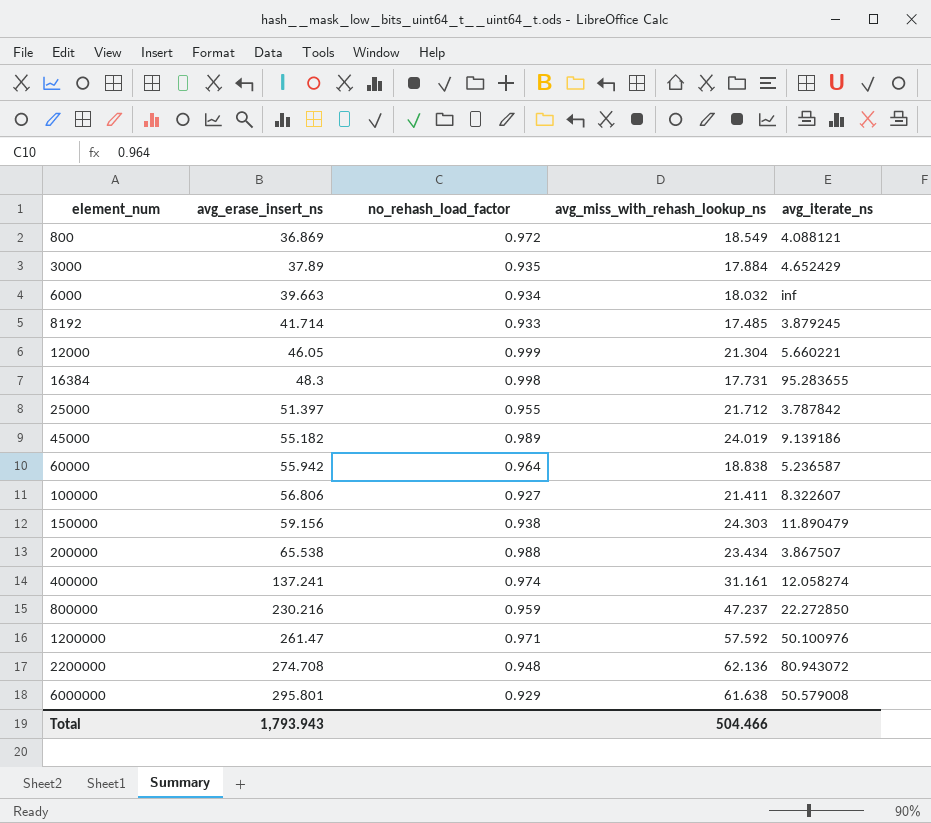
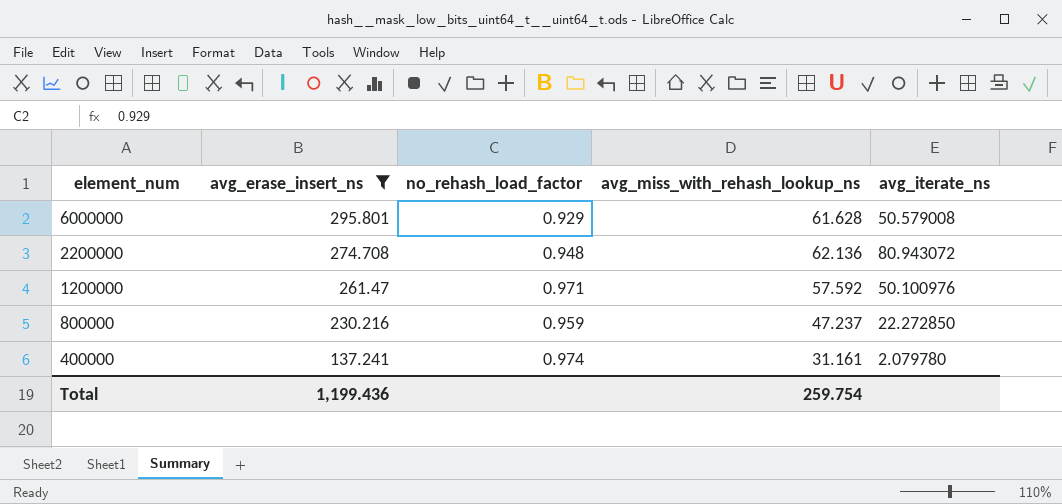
filter: none -> avg_erase_insert_ns >= 137.241
row order: element_num ascending -> element_num descending
6000000 | avg_miss_with_rehash_lookup_ns: 61.638 -> 61.628
400000 | avg_iterate_ns: 12.058274 -> 2.079780
Total | avg_erase_insert_ns: 1,793.943 -> 1,199.436
Total | avg_miss_with_rehash_lookup_ns: 504.466 -> 259.754

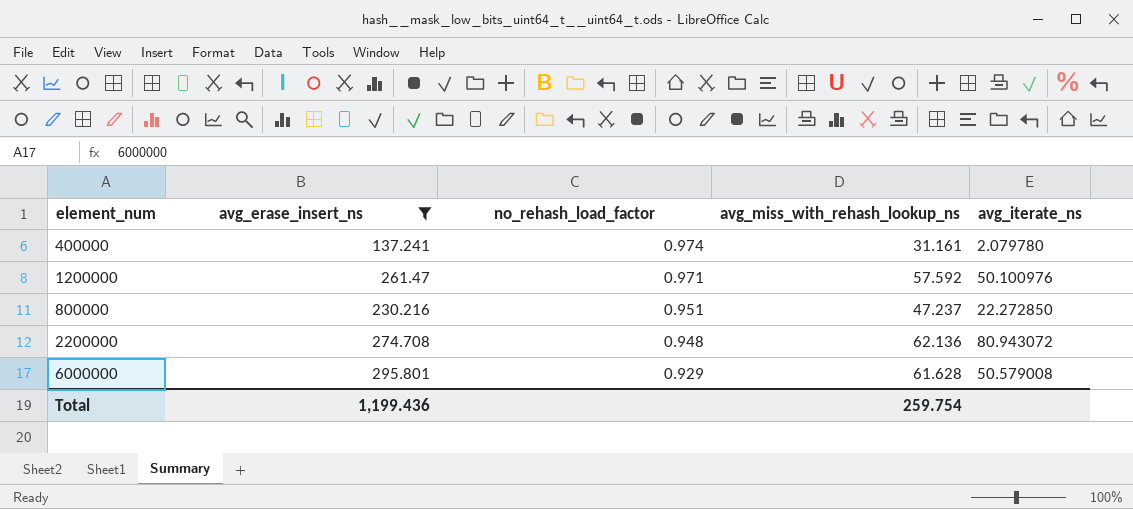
row order: element_num descending -> no_rehash_load_factor descending
800000 | no_rehash_load_factor: 0.959 -> 0.951

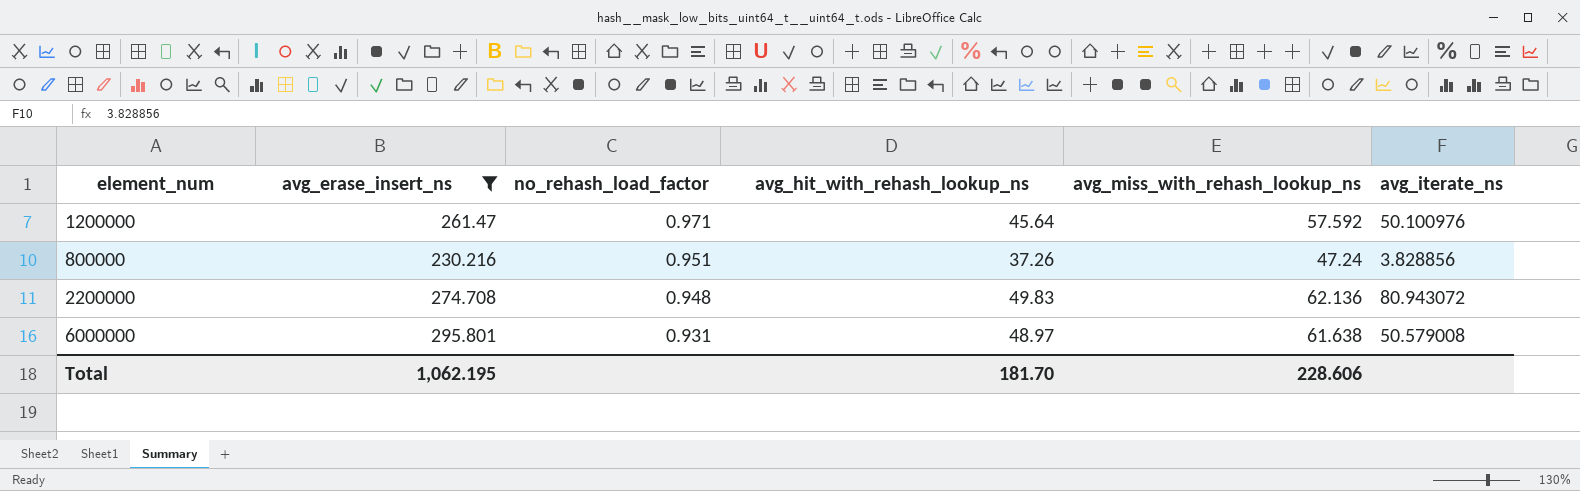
column avg_hit_with_rehash_lookup_ns | position: none -> 4
row 400000: 137.241 | 0.974 | 31.161 | 2.079780 -> none
800000 | avg_miss_with_rehash_lookup_ns: 47.237 -> 47.24
800000 | avg_iterate_ns: 22.272850 -> 3.828856
6000000 | no_rehash_load_factor: 0.929 -> 0.931
6000000 | avg_miss_with_rehash_lookup_ns: 61.628 -> 61.638
Total | avg_erase_insert_ns: 1,199.436 -> 1,062.195
Total | avg_miss_with_rehash_lookup_ns: 259.754 -> 228.606

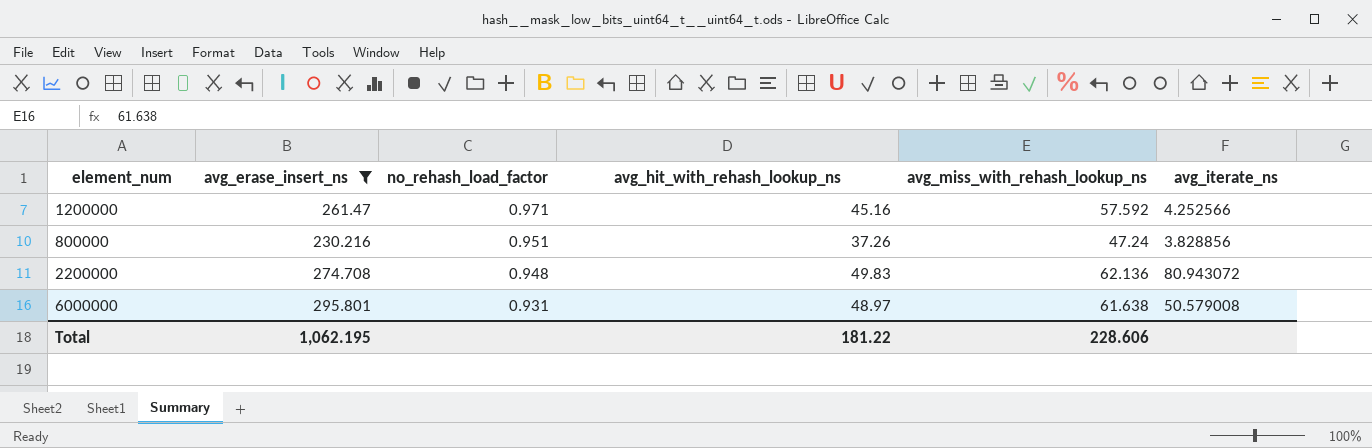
1200000 | avg_hit_with_rehash_lookup_ns: 45.64 -> 45.16
1200000 | avg_iterate_ns: 50.100976 -> 4.252566
Total | avg_hit_with_rehash_lookup_ns: 181.70 -> 181.22

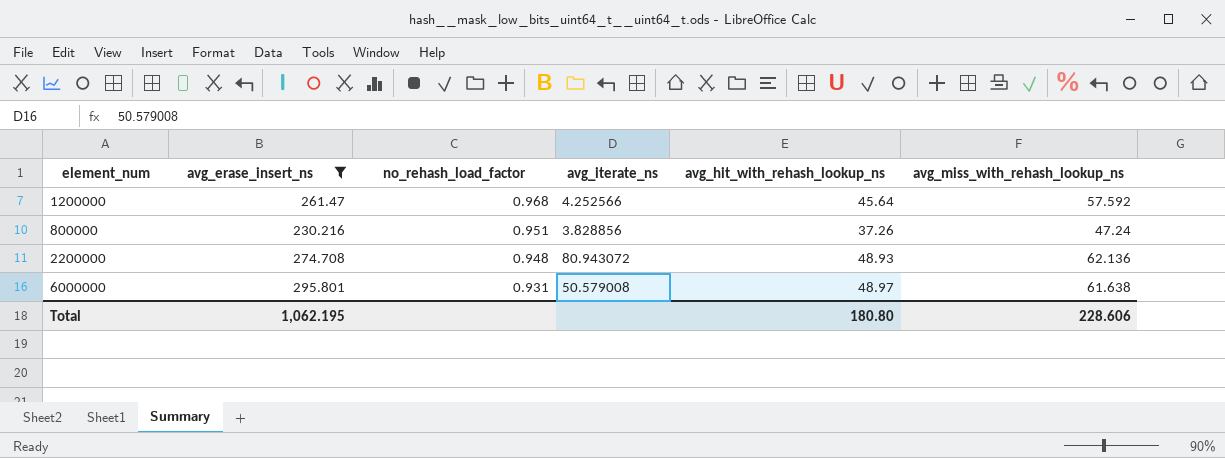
column avg_iterate_ns | position: 6 -> 4
1200000 | no_rehash_load_factor: 0.971 -> 0.968
1200000 | avg_hit_with_rehash_lookup_ns: 45.16 -> 45.64
2200000 | avg_hit_with_rehash_lookup_ns: 49.83 -> 48.93
Total | avg_hit_with_rehash_lookup_ns: 181.22 -> 180.80

